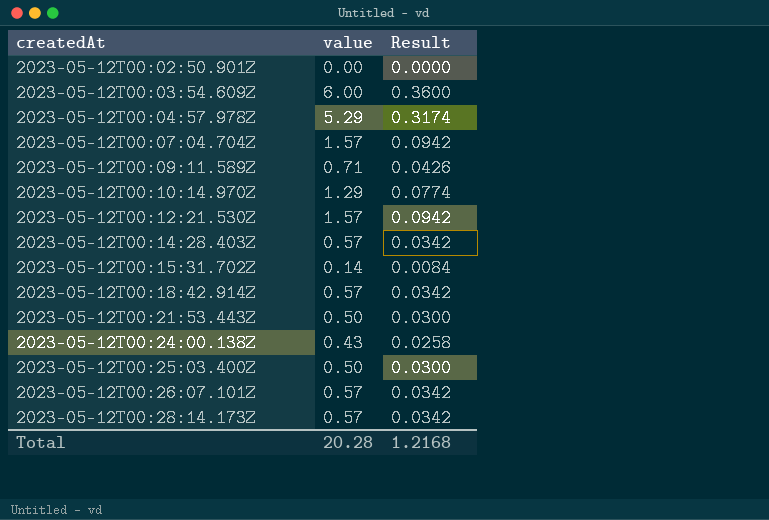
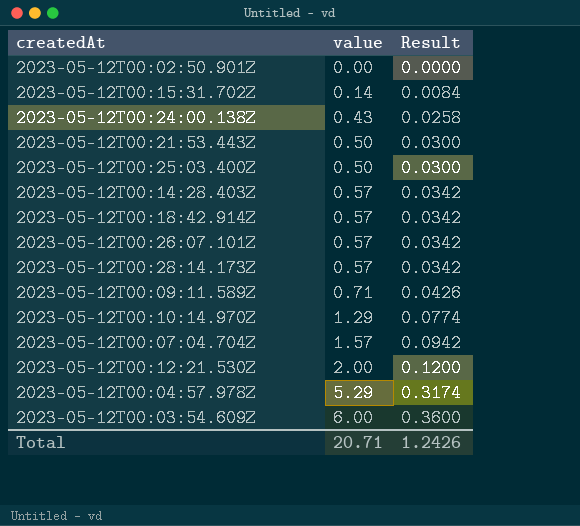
row order: createdAt ascending -> value ascending
2023-05-12T00:12:21.530Z | value: 1.57 -> 2.00
2023-05-12T00:12:21.530Z | Result: 0.0942 -> 0.1200
Total | value: 20.28 -> 20.71
Total | Result: 1.2168 -> 1.2426

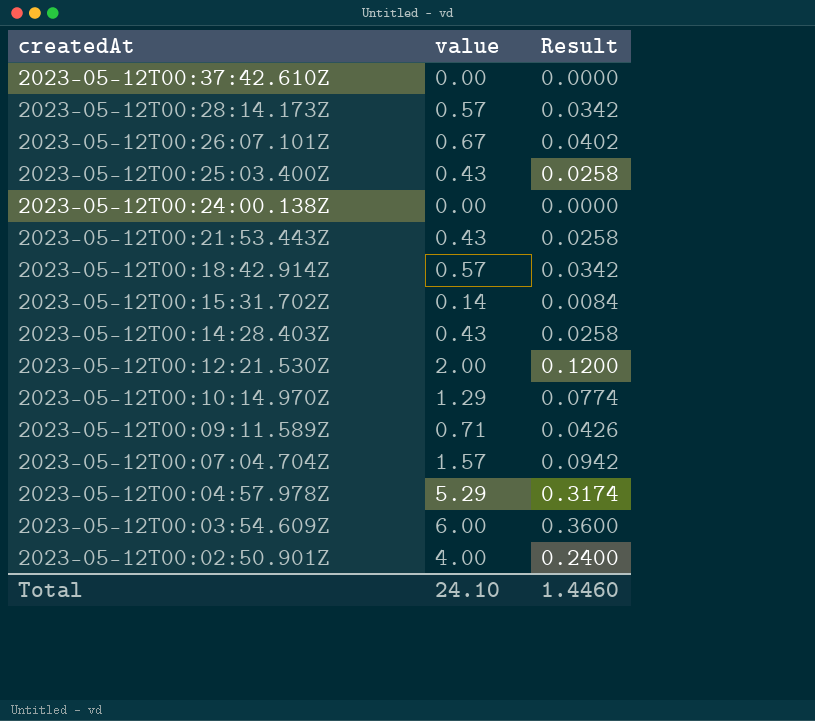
row order: value ascending -> createdAt descending
row 2023-05-12T00:37:42.610Z: none -> 0.00 | 0.0000
2023-05-12T00:26:07.101Z | value: 0.57 -> 0.67
2023-05-12T00:26:07.101Z | Result: 0.0342 -> 0.0402
2023-05-12T00:25:03.400Z | value: 0.50 -> 0.43
2023-05-12T00:25:03.400Z | Result: 0.0300 -> 0.0258
2023-05-12T00:24:00.138Z | value: 0.43 -> 0.00
2023-05-12T00:24:00.138Z | Result: 0.0258 -> 0.0000
2023-05-12T00:21:53.443Z | value: 0.50 -> 0.43
2023-05-12T00:21:53.443Z | Result: 0.0300 -> 0.0258
2023-05-12T00:14:28.403Z | value: 0.57 -> 0.43
2023-05-12T00:14:28.403Z | Result: 0.0342 -> 0.0258
2023-05-12T00:02:50.901Z | value: 0.00 -> 4.00
2023-05-12T00:02:50.901Z | Result: 0.0000 -> 0.2400
Total | value: 20.71 -> 24.10
Total | Result: 1.2426 -> 1.4460

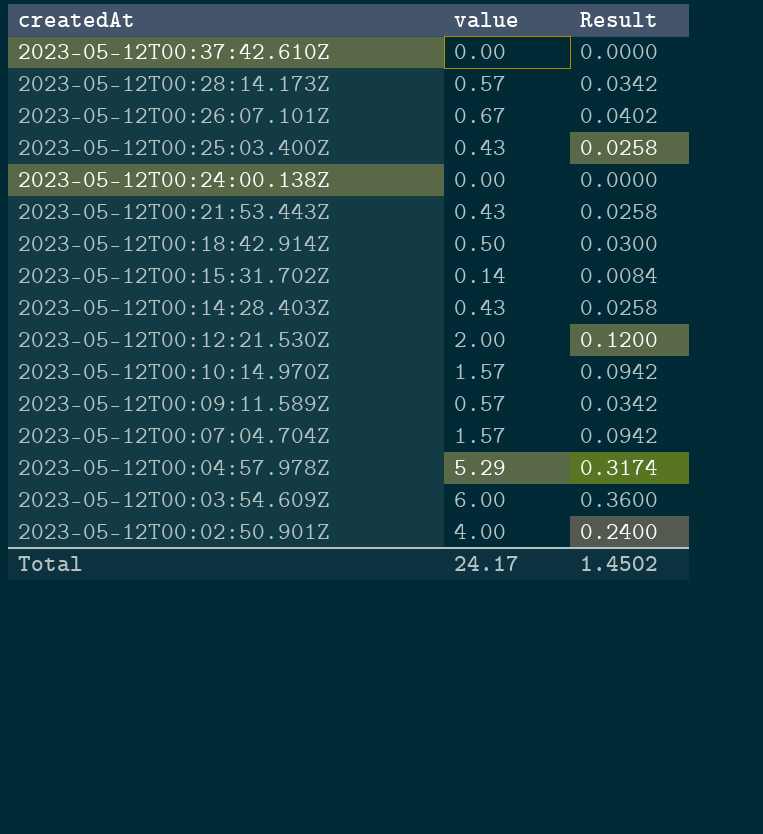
2023-05-12T00:18:42.914Z | value: 0.57 -> 0.50
2023-05-12T00:18:42.914Z | Result: 0.0342 -> 0.0300
2023-05-12T00:10:14.970Z | value: 1.29 -> 1.57
2023-05-12T00:10:14.970Z | Result: 0.0774 -> 0.0942
2023-05-12T00:09:11.589Z | value: 0.71 -> 0.57
2023-05-12T00:09:11.589Z | Result: 0.0426 -> 0.0342
Total | value: 24.10 -> 24.17
Total | Result: 1.4460 -> 1.4502

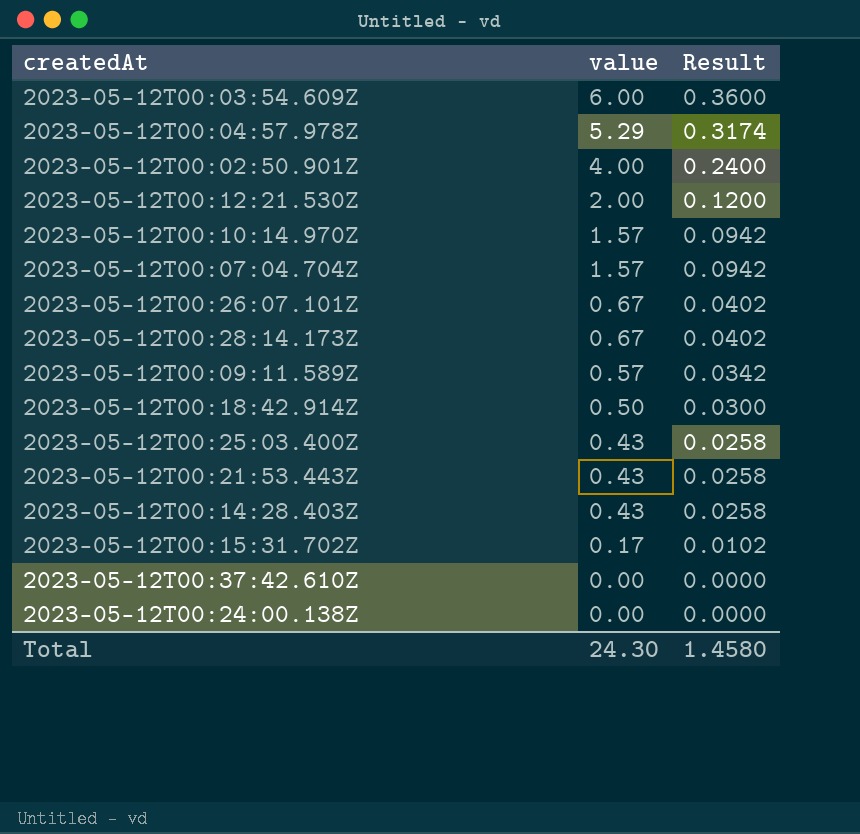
row order: createdAt descending -> value descending
2023-05-12T00:28:14.173Z | value: 0.57 -> 0.67
2023-05-12T00:28:14.173Z | Result: 0.0342 -> 0.0402
2023-05-12T00:15:31.702Z | value: 0.14 -> 0.17
2023-05-12T00:15:31.702Z | Result: 0.0084 -> 0.0102
Total | value: 24.17 -> 24.30
Total | Result: 1.4502 -> 1.4580

